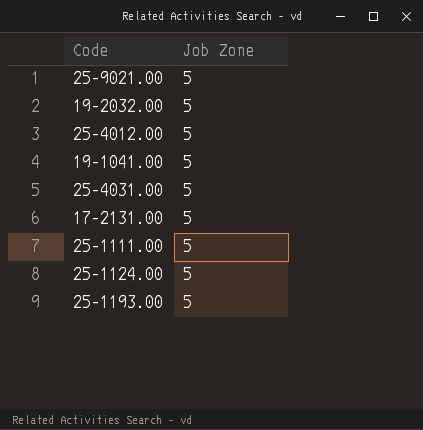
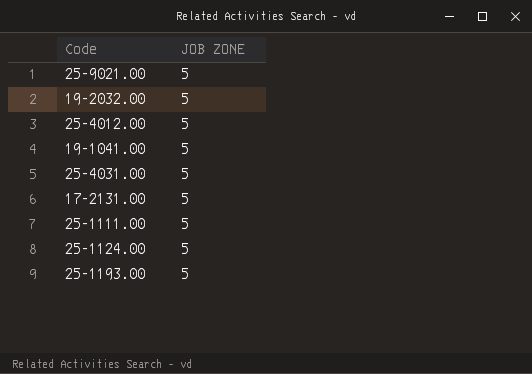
column name: Job Zone -> JOB ZONE

